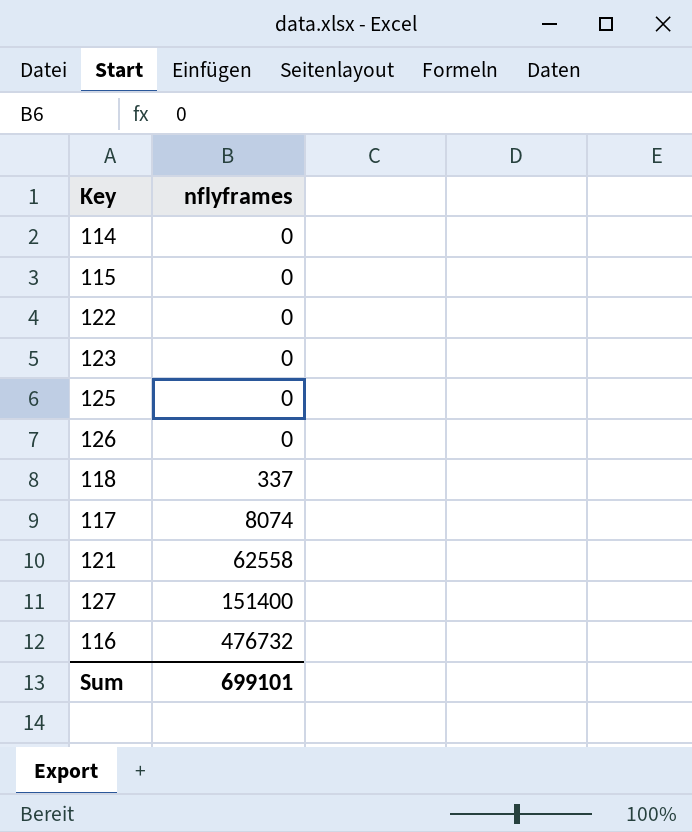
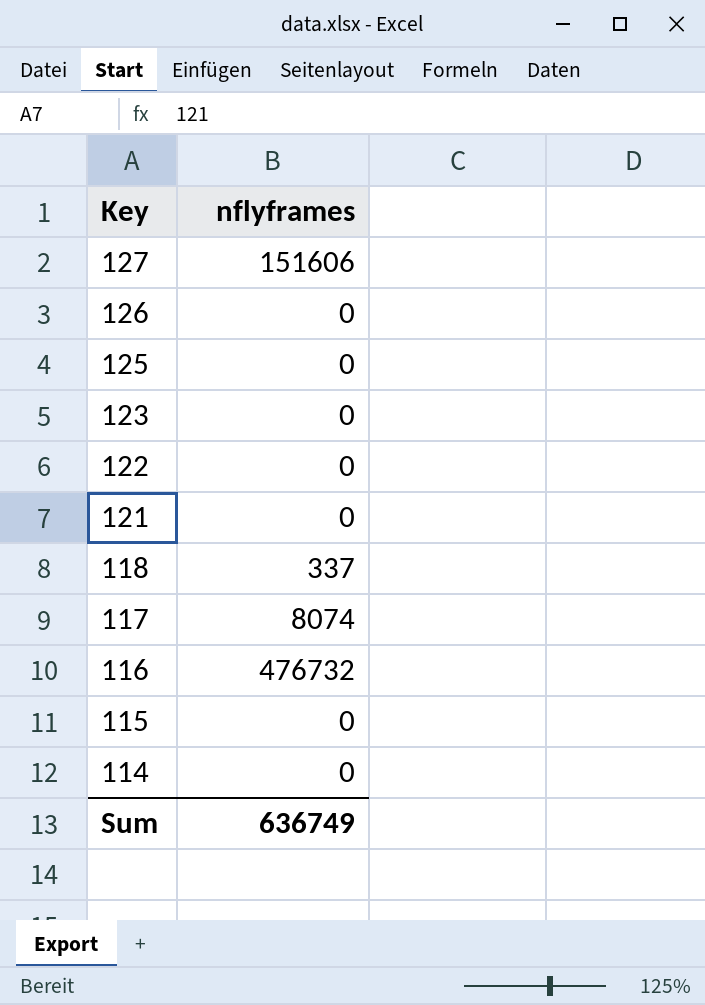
row order: nflyframes ascending -> Key descending
127 | nflyframes: 151400 -> 151606
121 | nflyframes: 62558 -> 0
Sum | nflyframes: 699101 -> 636749

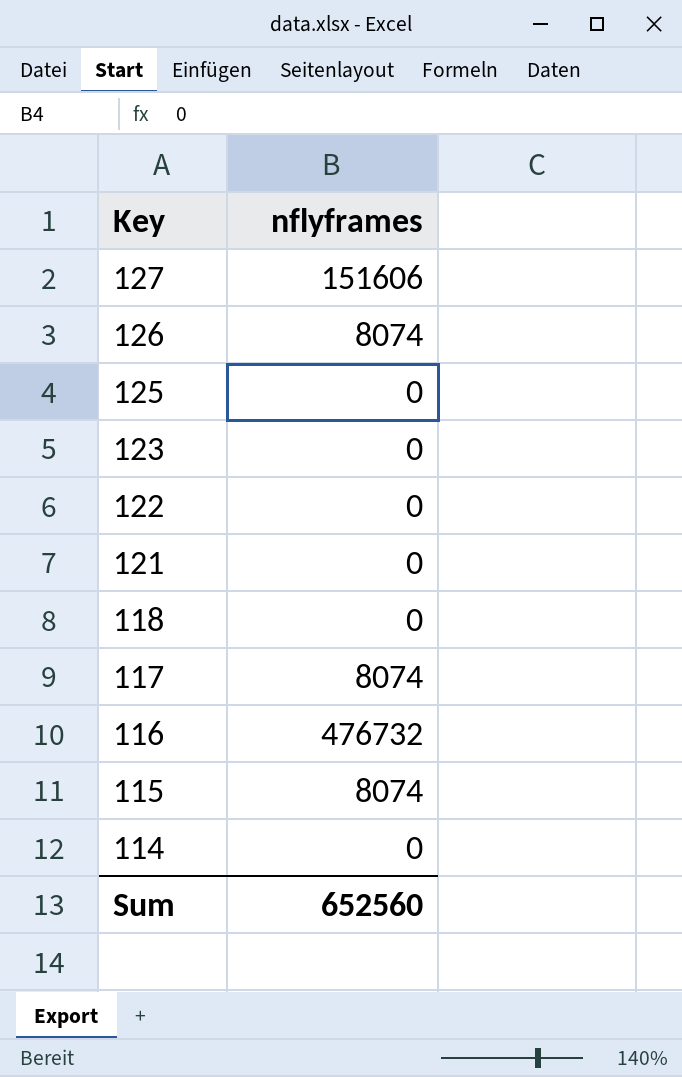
126 | nflyframes: 0 -> 8074
118 | nflyframes: 337 -> 0
115 | nflyframes: 0 -> 8074
Sum | nflyframes: 636749 -> 652560

